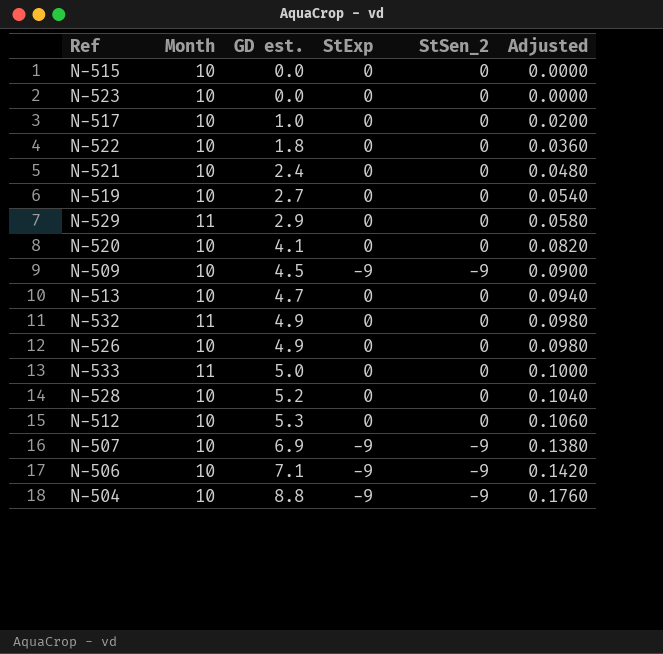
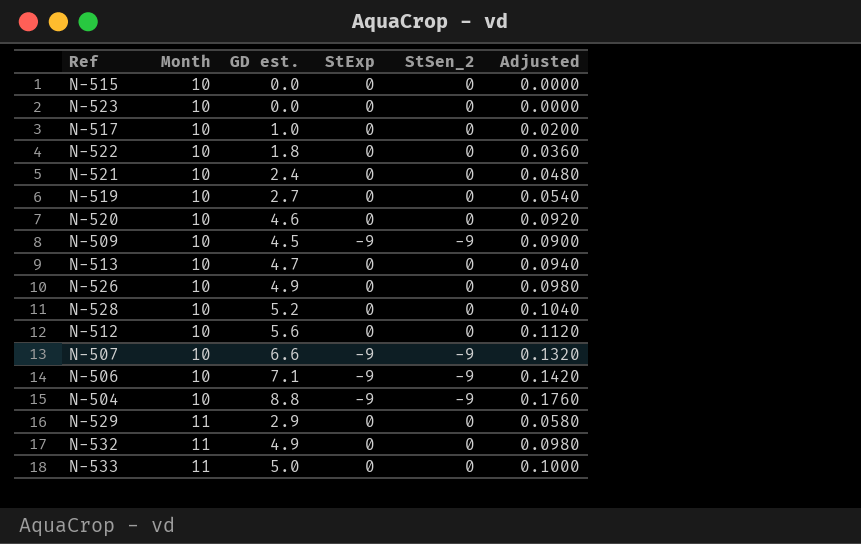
row order: GD est. ascending -> Month ascending
N-520 | GD est.: 4.1 -> 4.6
N-520 | Adjusted: 0.0820 -> 0.0920
N-512 | GD est.: 5.3 -> 5.6
N-512 | Adjusted: 0.1060 -> 0.1120
N-507 | GD est.: 6.9 -> 6.6
N-507 | Adjusted: 0.1380 -> 0.1320

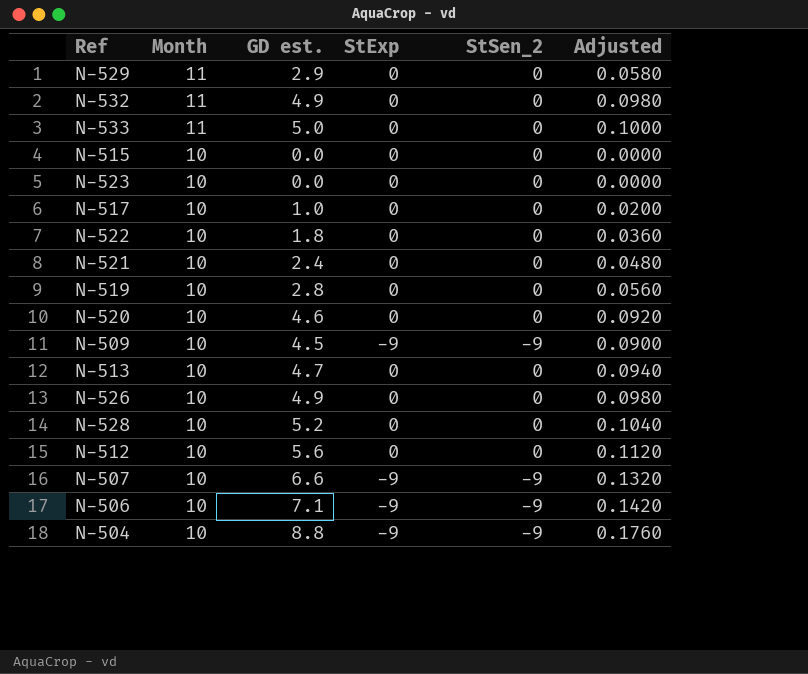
row order: Month ascending -> Month descending
N-519 | GD est.: 2.7 -> 2.8
N-519 | Adjusted: 0.0540 -> 0.0560

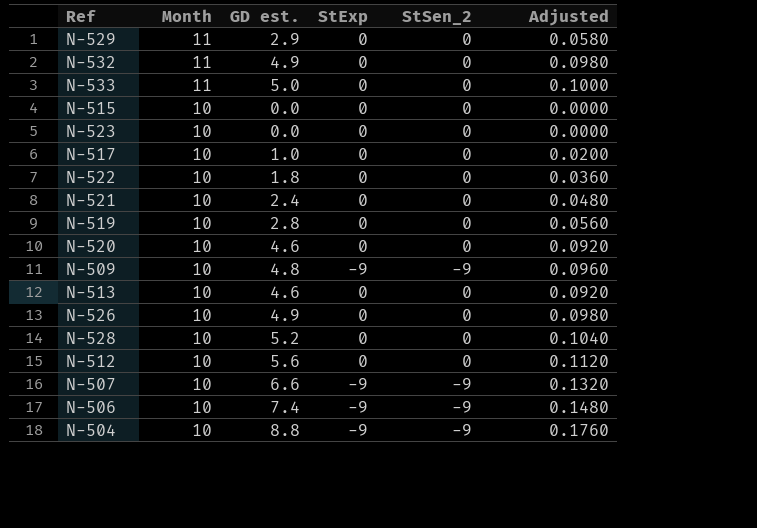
N-509 | GD est.: 4.5 -> 4.8
N-509 | Adjusted: 0.0900 -> 0.0960
N-513 | GD est.: 4.7 -> 4.6
N-513 | Adjusted: 0.0940 -> 0.0920
N-506 | GD est.: 7.1 -> 7.4
N-506 | Adjusted: 0.1420 -> 0.1480

